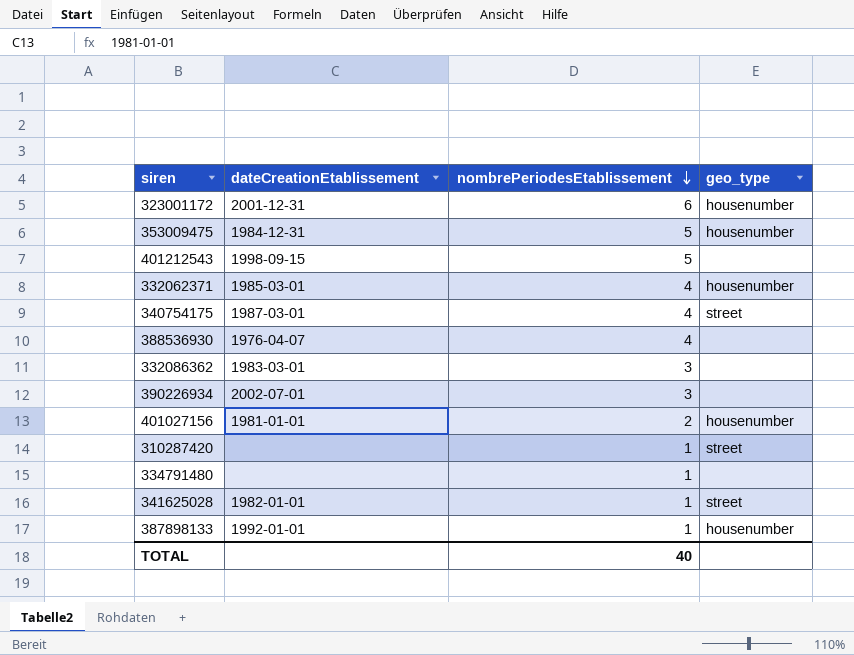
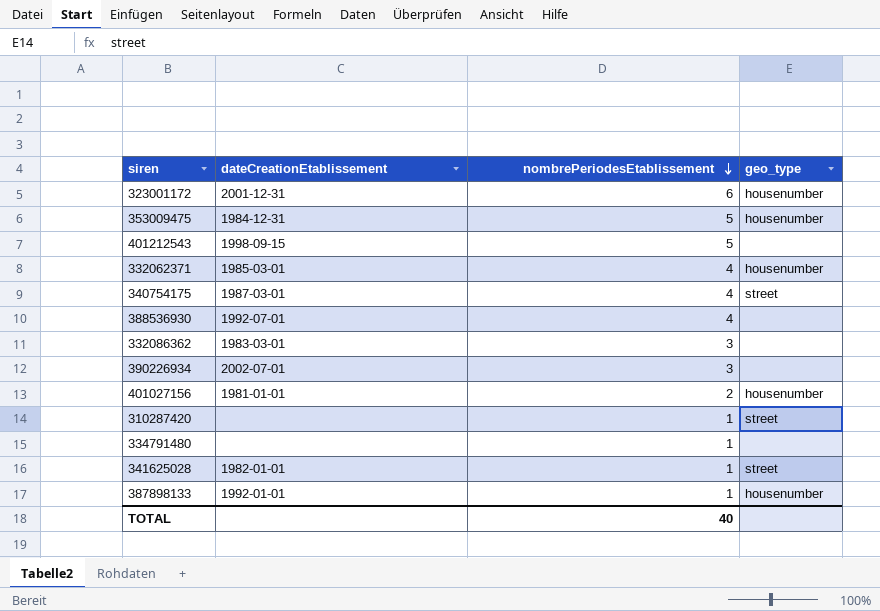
388536930 | dateCreationEtablissement: 1976-04-07 -> 1992-07-01

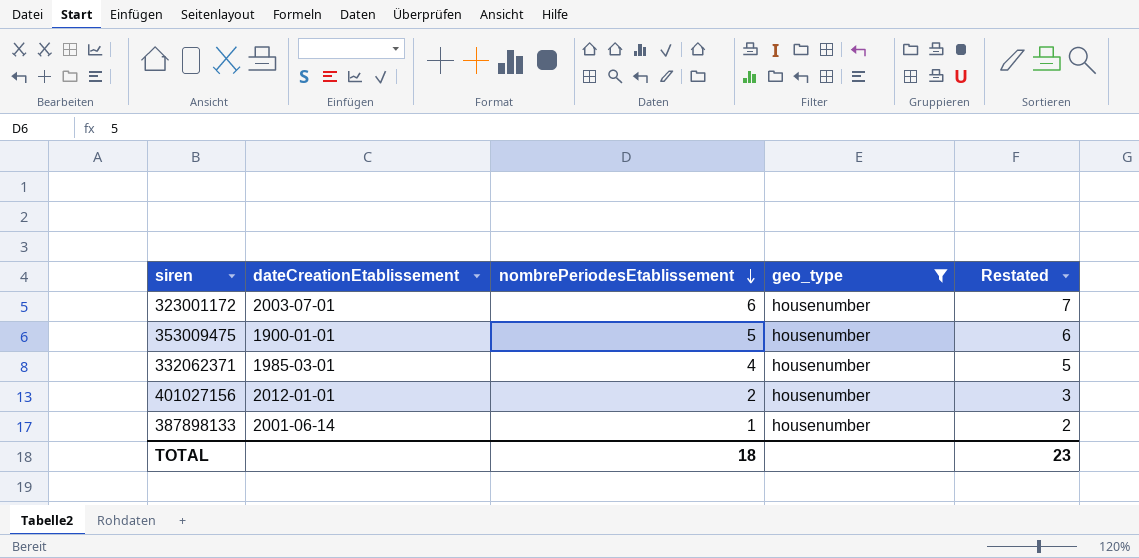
filter: none -> geo_type = housenumber
column Restated | formula: none -> [nombrePeriodesEtablissement] + 1
323001172 | dateCreationEtablissement: 2001-12-31 -> 2003-07-01
353009475 | dateCreationEtablissement: 1984-12-31 -> 1900-01-01
401027156 | dateCreationEtablissement: 1981-01-01 -> 2012-01-01
387898133 | dateCreationEtablissement: 1992-01-01 -> 2001-06-14
TOTAL | nombrePeriodesEtablissement: 40 -> 18

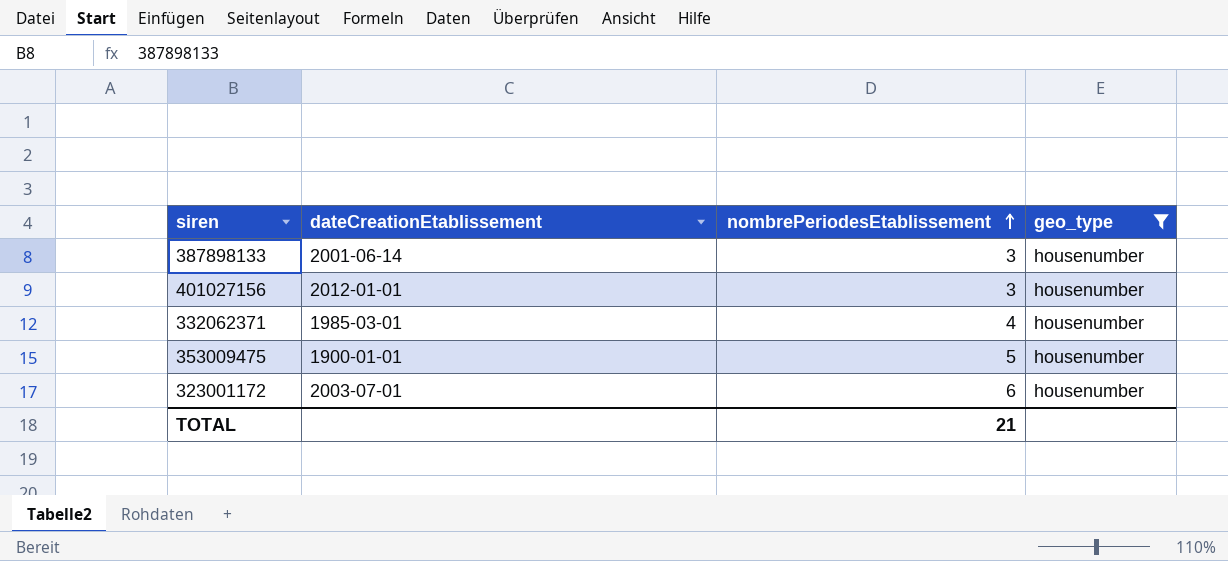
row order: nombrePeriodesEtablissement descending -> nombrePeriodesEtablissement ascending
column Restated | formula: [nombrePeriodesEtablissement] + 1 -> none
387898133 | nombrePeriodesEtablissement: 1 -> 3
401027156 | nombrePeriodesEtablissement: 2 -> 3
TOTAL | nombrePeriodesEtablissement: 18 -> 21

